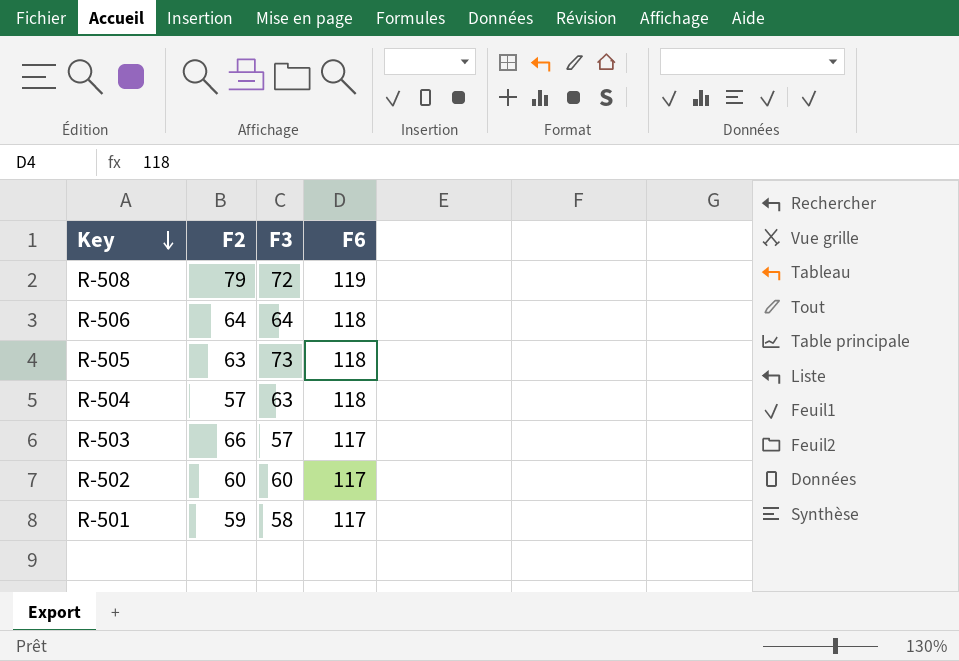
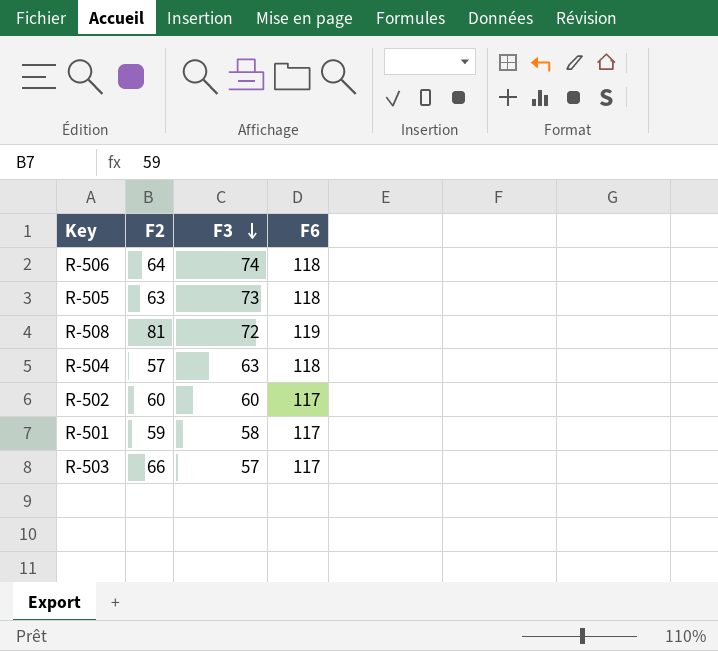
row order: Key descending -> F3 descending
R-506 | F3: 64 -> 74
R-508 | F2: 79 -> 81

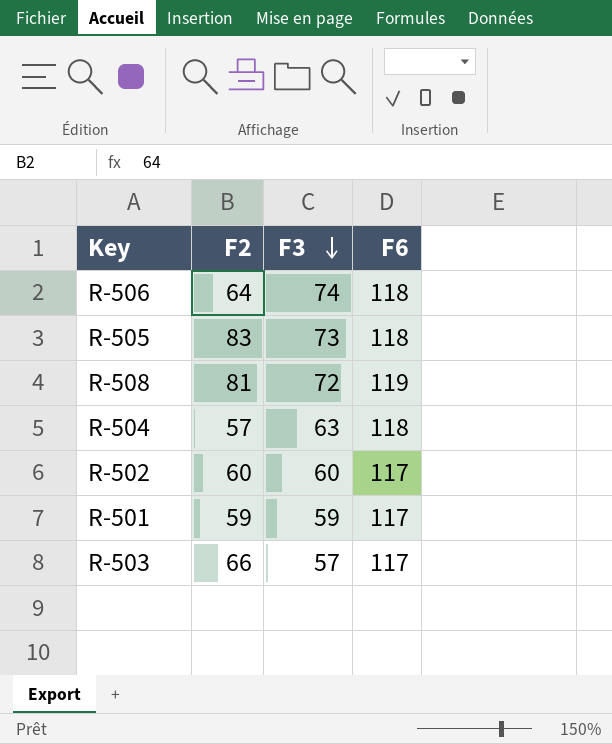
R-505 | F2: 63 -> 83
R-501 | F3: 58 -> 59

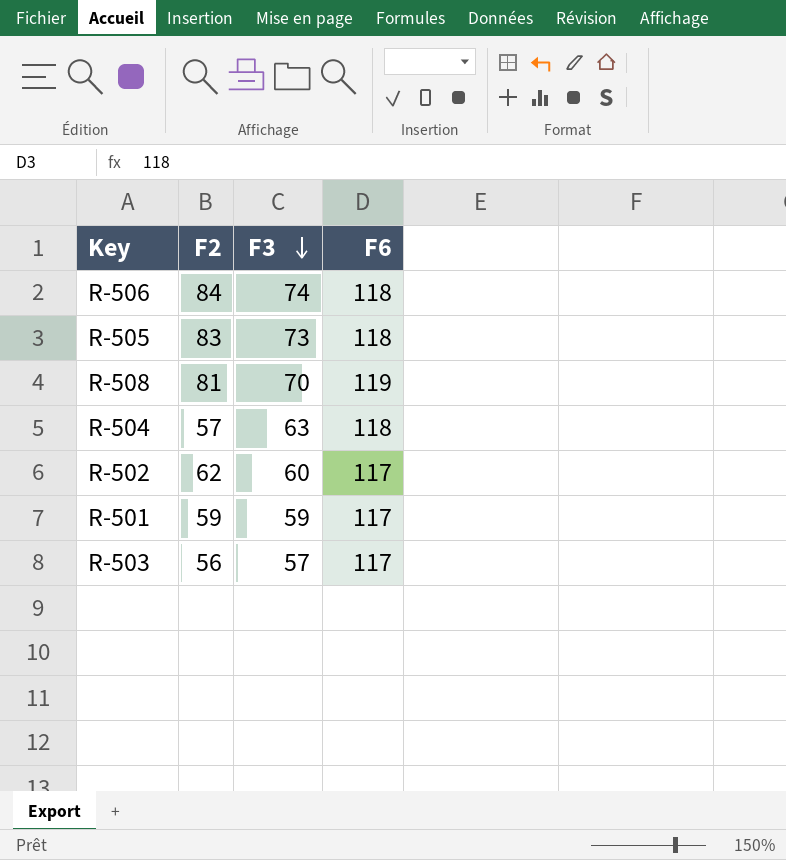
R-506 | F2: 64 -> 84
R-508 | F3: 72 -> 70
R-502 | F2: 60 -> 62
R-503 | F2: 66 -> 56

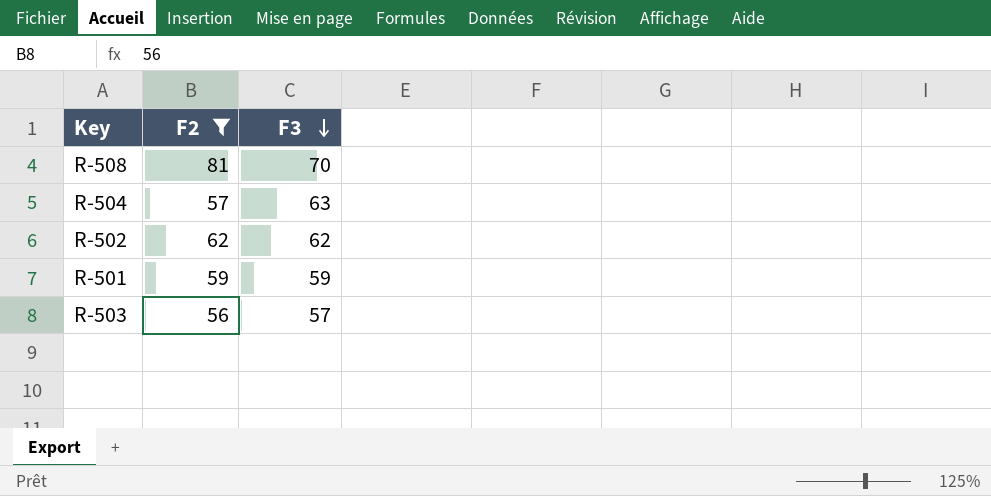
filter: none -> F2 <= 81
column F6 | position: 4 -> none
R-502 | F3: 60 -> 62

